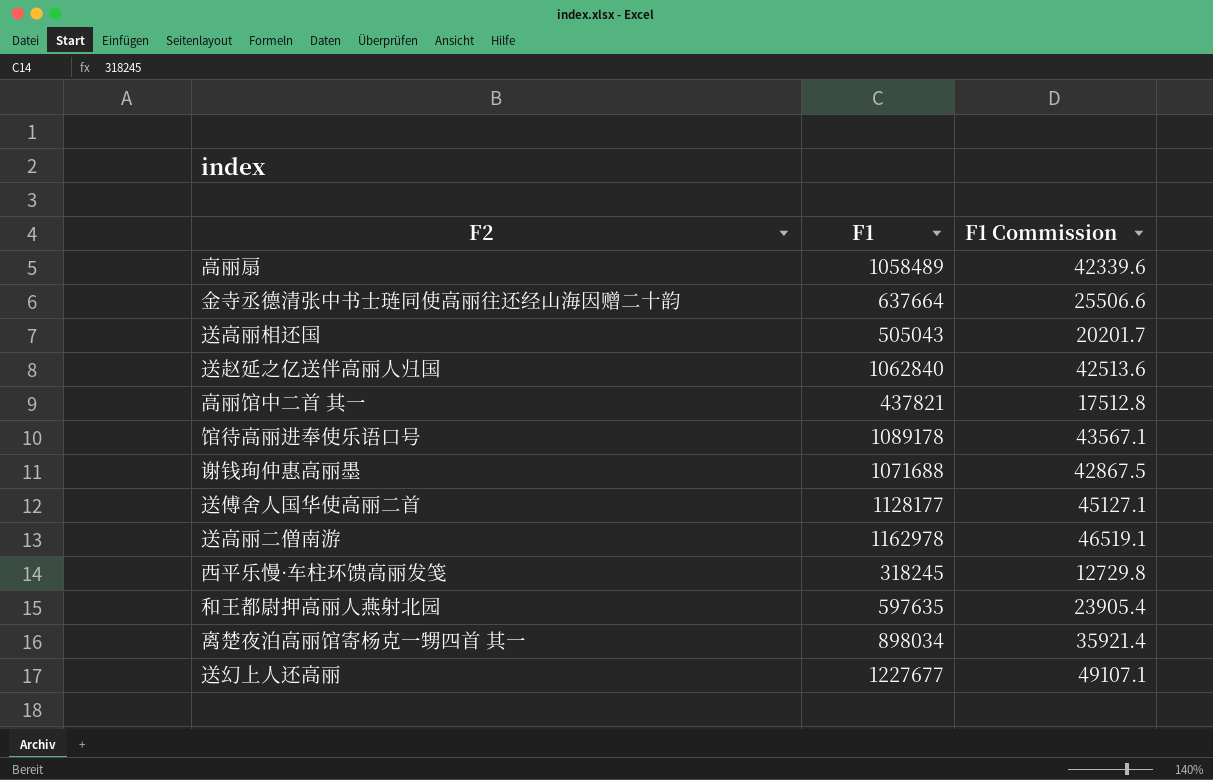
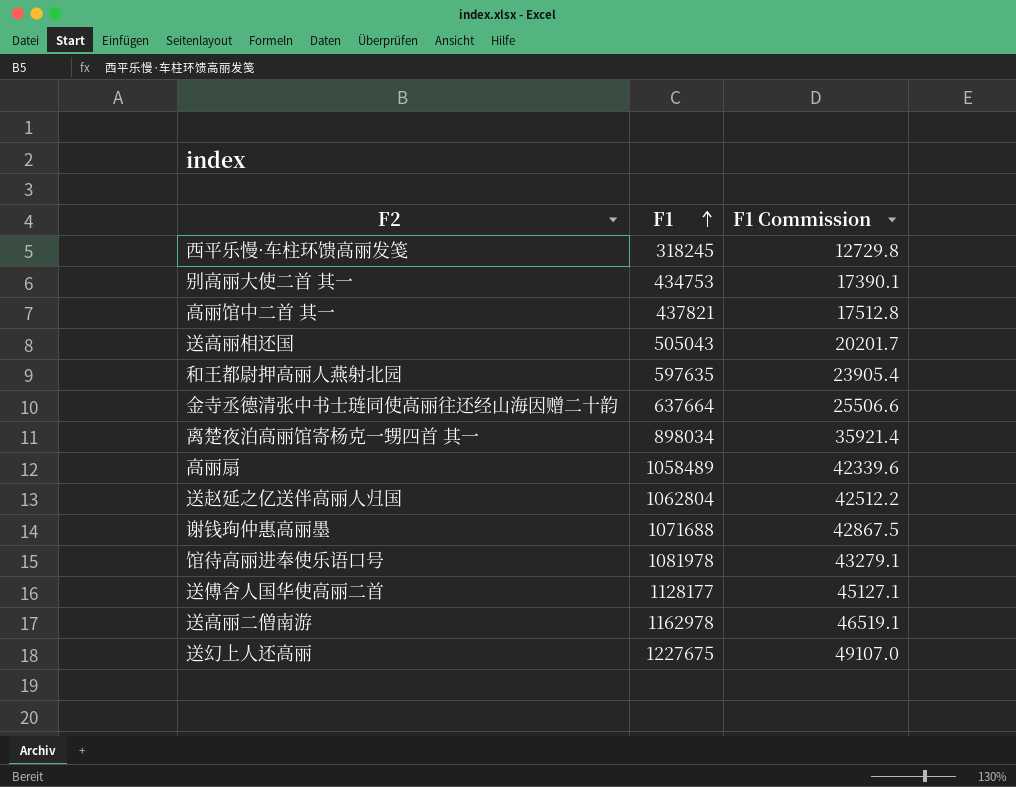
row order: none -> F1 ascending
row 别高丽大使二首 其一: none -> 434753 | 17390.1
送赵延之亿送伴高丽人归国 | F1: 1062840 -> 1062804
送赵延之亿送伴高丽人归国 | F1 Commission: 42513.6 -> 42512.2
馆待高丽进奉使乐语口号 | F1: 1089178 -> 1081978
馆待高丽进奉使乐语口号 | F1 Commission: 43567.1 -> 43279.1
送幻上人还高丽 | F1: 1227677 -> 1227675
送幻上人还高丽 | F1 Commission: 49107.1 -> 49107.0

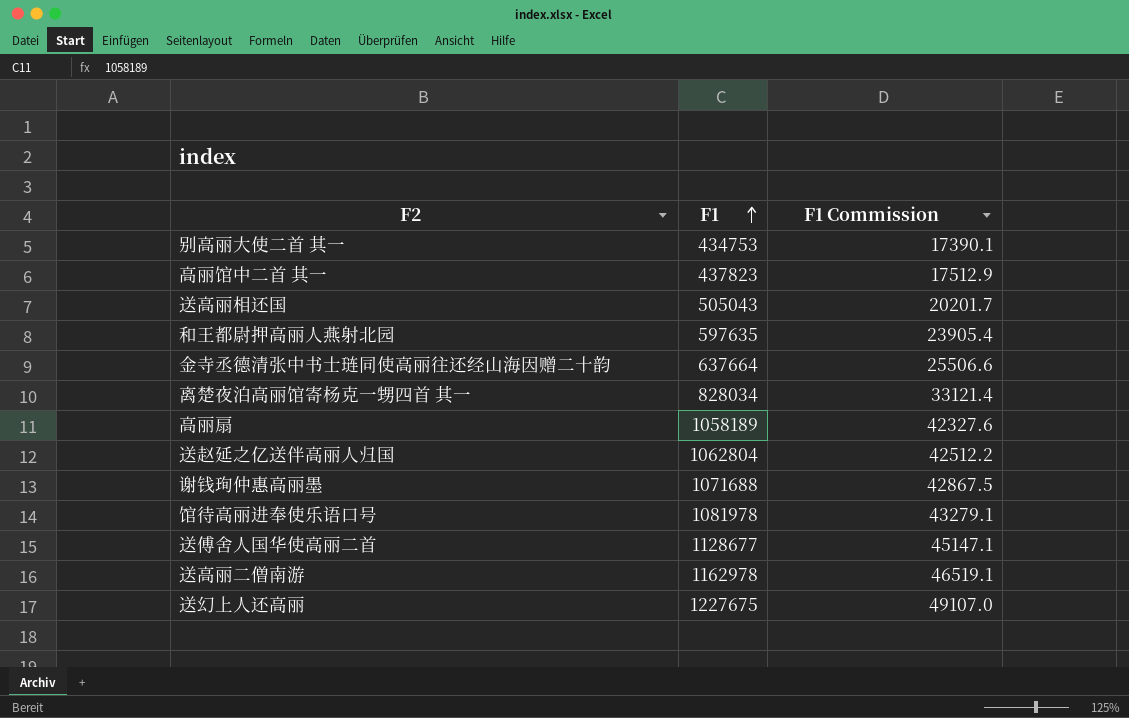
row 西平乐慢·车柱环馈高丽发笺: 318245 | 12729.8 -> none
高丽馆中二首 其一 | F1: 437821 -> 437823
高丽馆中二首 其一 | F1 Commission: 17512.8 -> 17512.9
离楚夜泊高丽馆寄杨克一甥四首 其一 | F1: 898034 -> 828034
离楚夜泊高丽馆寄杨克一甥四首 其一 | F1 Commission: 35921.4 -> 33121.4
高丽扇 | F1: 1058489 -> 1058189
高丽扇 | F1 Commission: 42339.6 -> 42327.6
送傅舍人国华使高丽二首 | F1: 1128177 -> 1128677
送傅舍人国华使高丽二首 | F1 Commission: 45127.1 -> 45147.1

